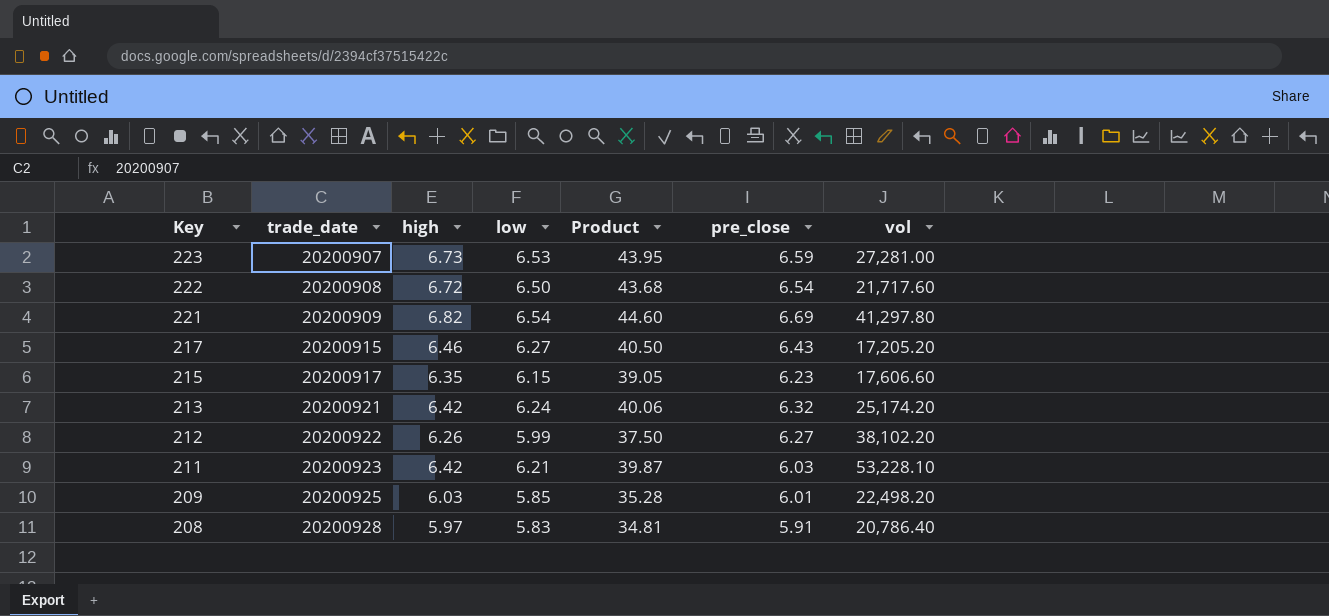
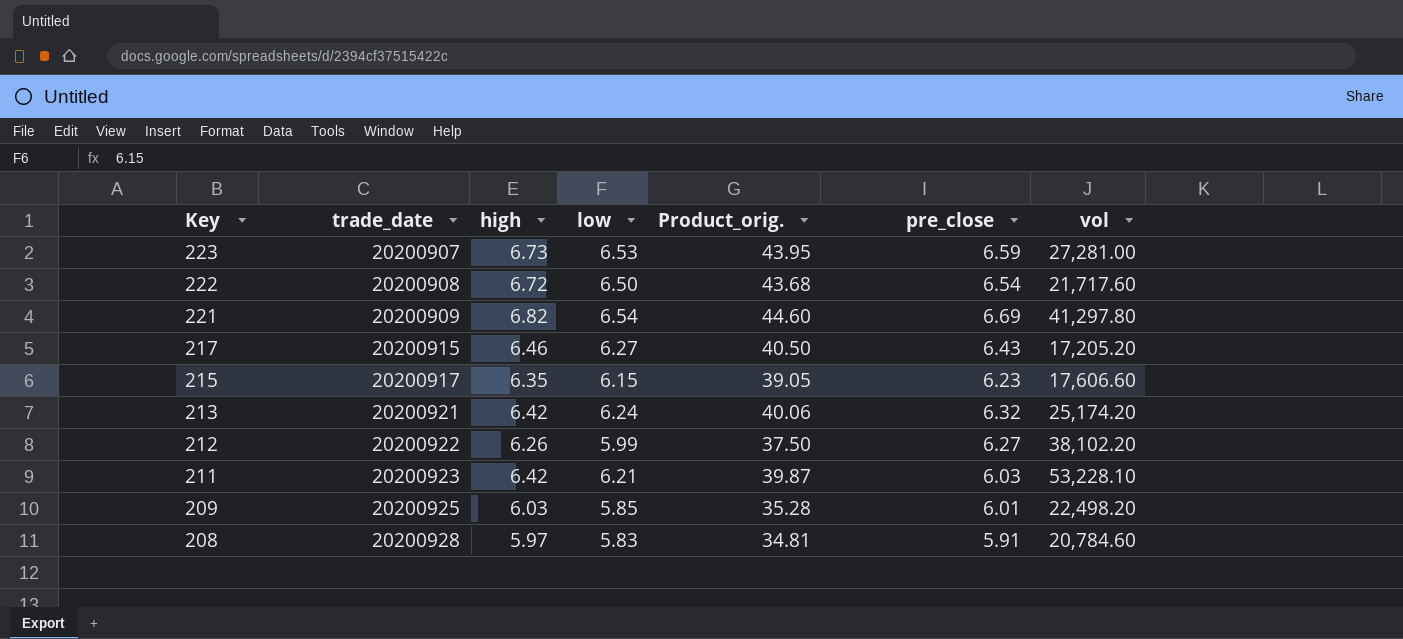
column name: Product -> Product_orig.
208 | vol: 20,786.40 -> 20,784.60

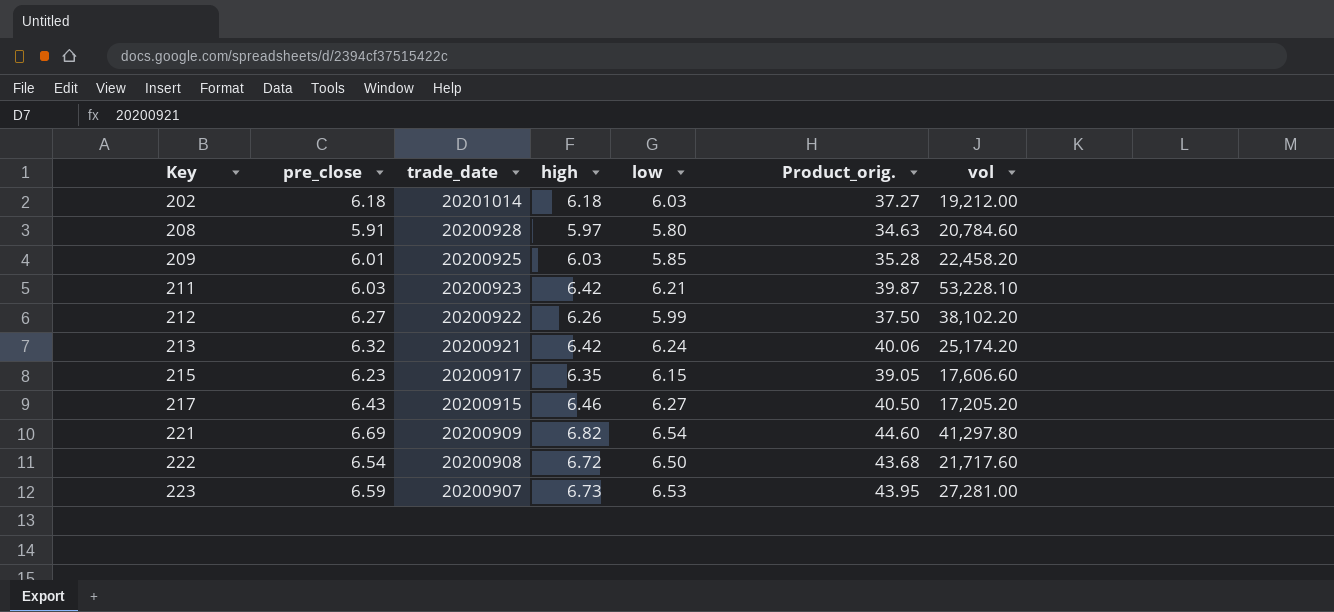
row order: Key descending -> Key ascending
column pre_close | position: 6 -> 2
row 202: none -> 6.18 | 20201014 | 6.18 | 6.03 | 37.27 | 19,212.00
208 | low: 5.83 -> 5.80
208 | Product_orig.: 34.81 -> 34.63
209 | vol: 22,498.20 -> 22,458.20

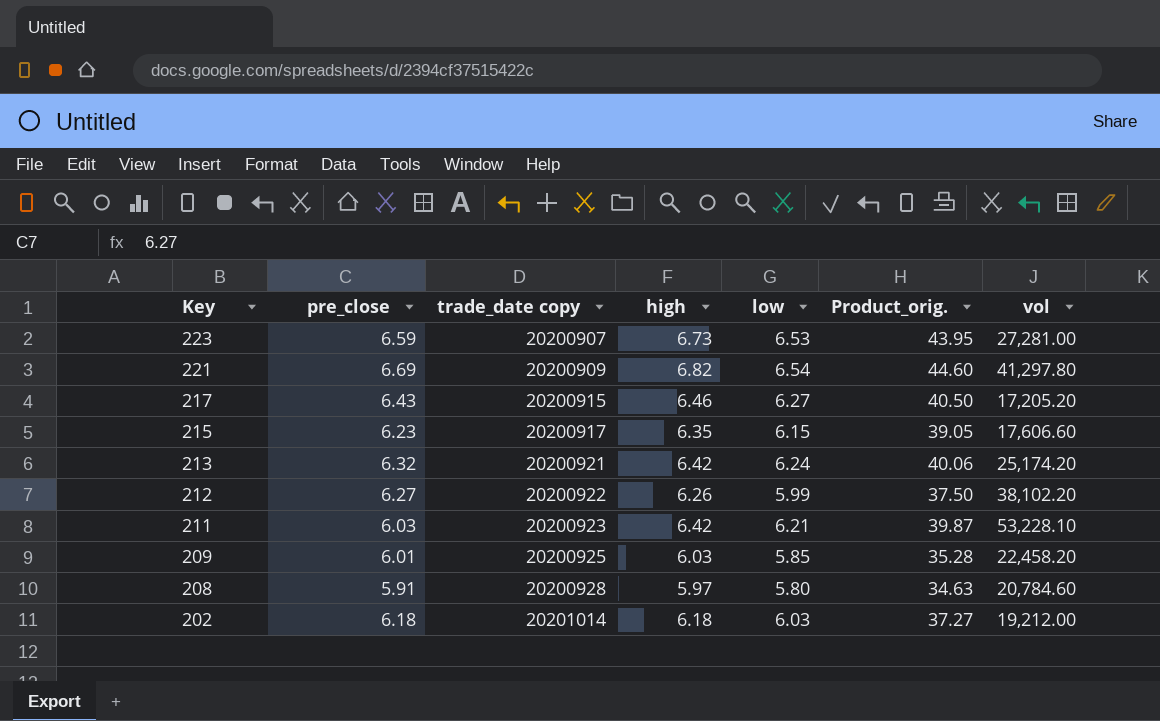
row order: Key ascending -> Key descending
column name: trade_date -> trade_date copy
row 222: 6.54 | 20200908 | 6.72 | 6.50 | 43.68 | 21,717.60 -> none

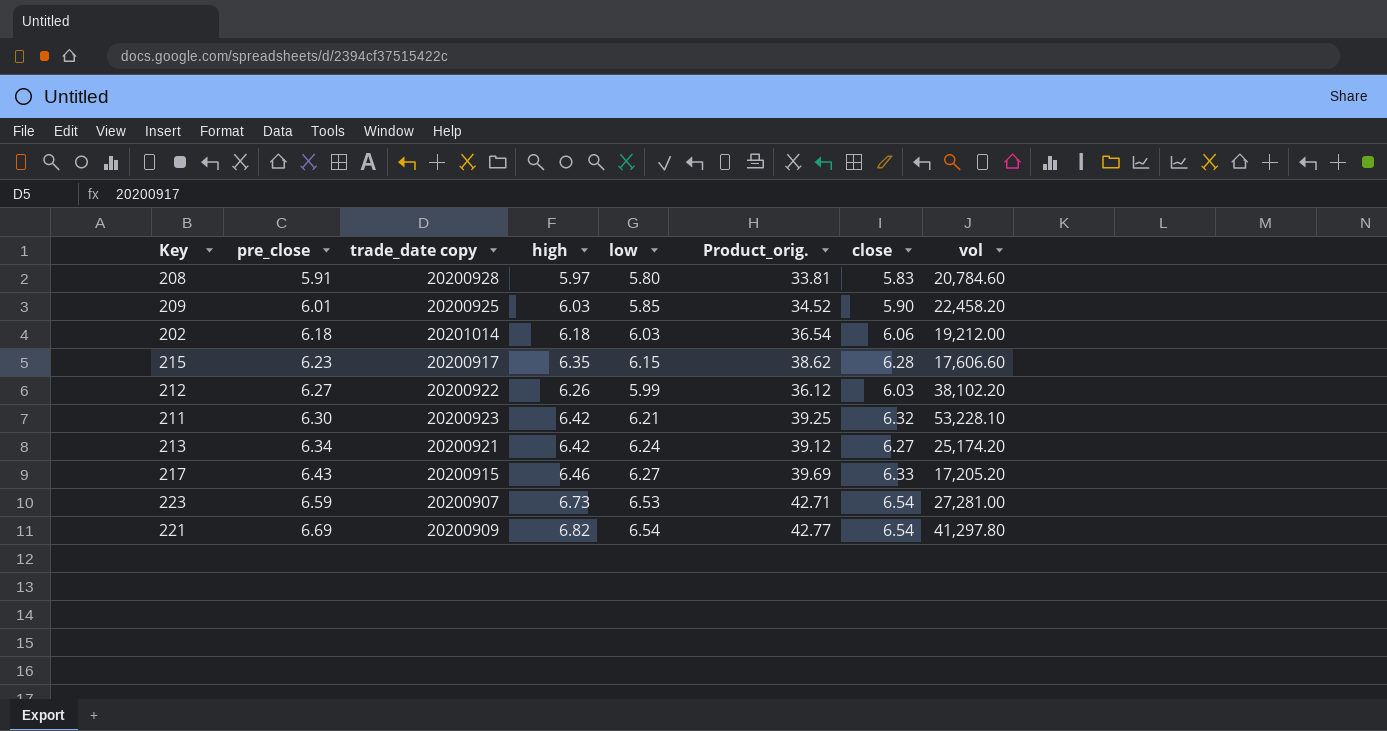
row order: Key descending -> pre_close ascending
column Product_orig. | formula: [high] * [low] -> [low] * [close]
column close | position: none -> 7
211 | pre_close: 6.03 -> 6.30
213 | pre_close: 6.32 -> 6.34

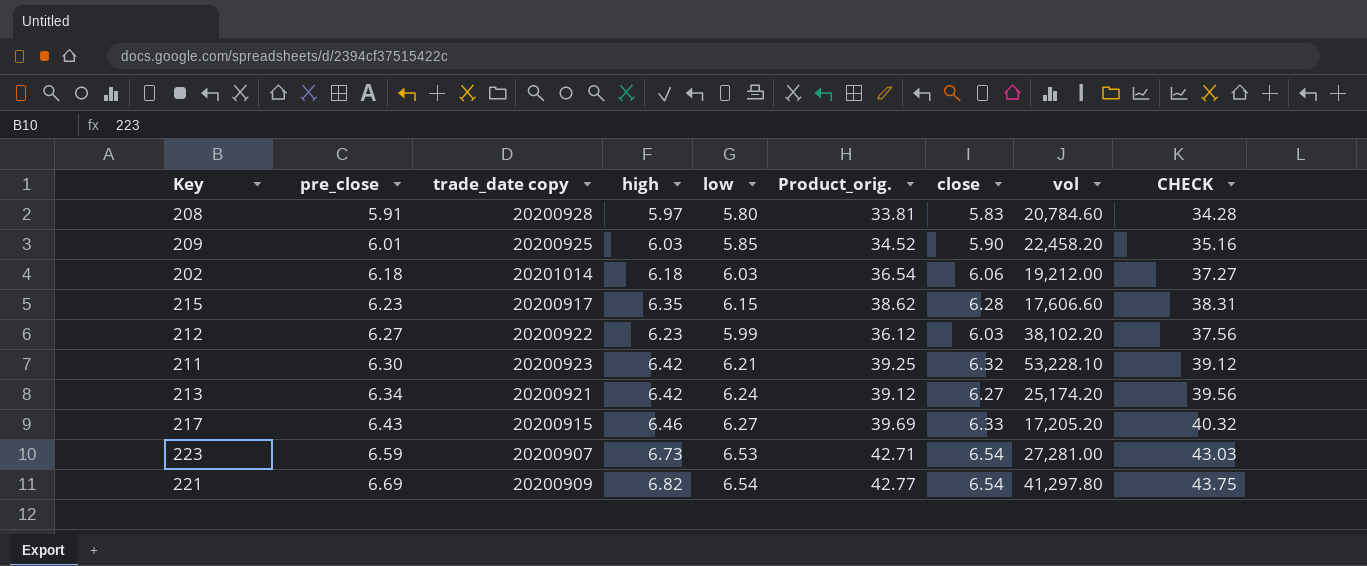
column CHECK | formula: none -> [pre_close] * [low]
212 | high: 6.26 -> 6.23

